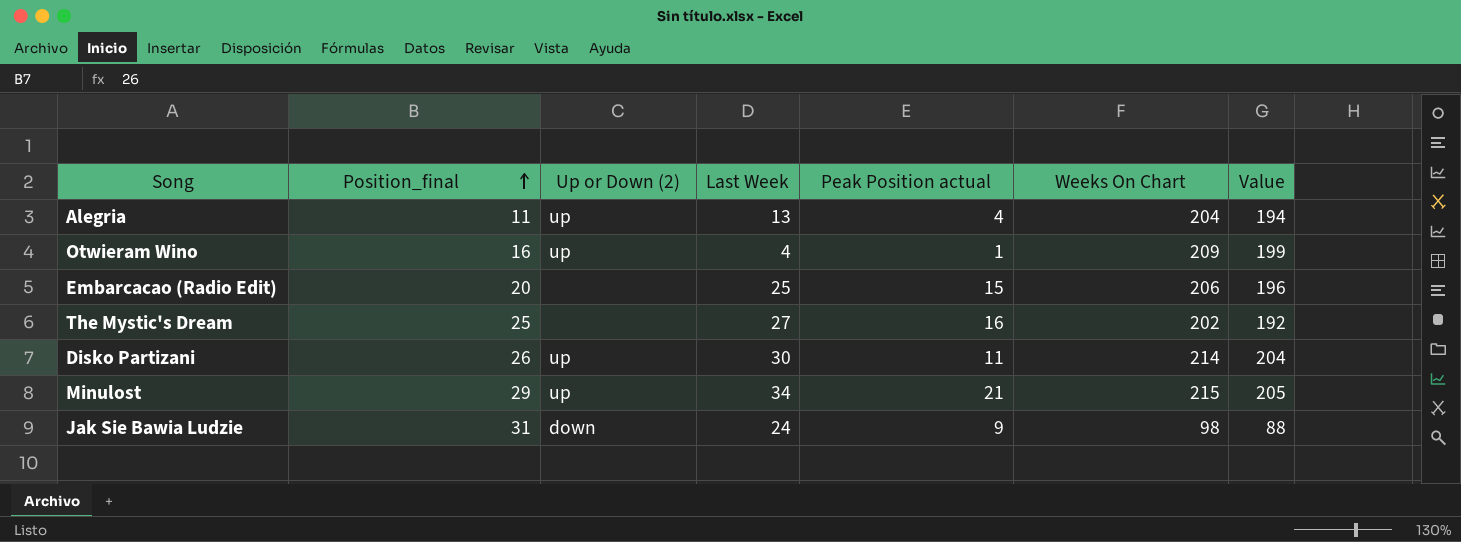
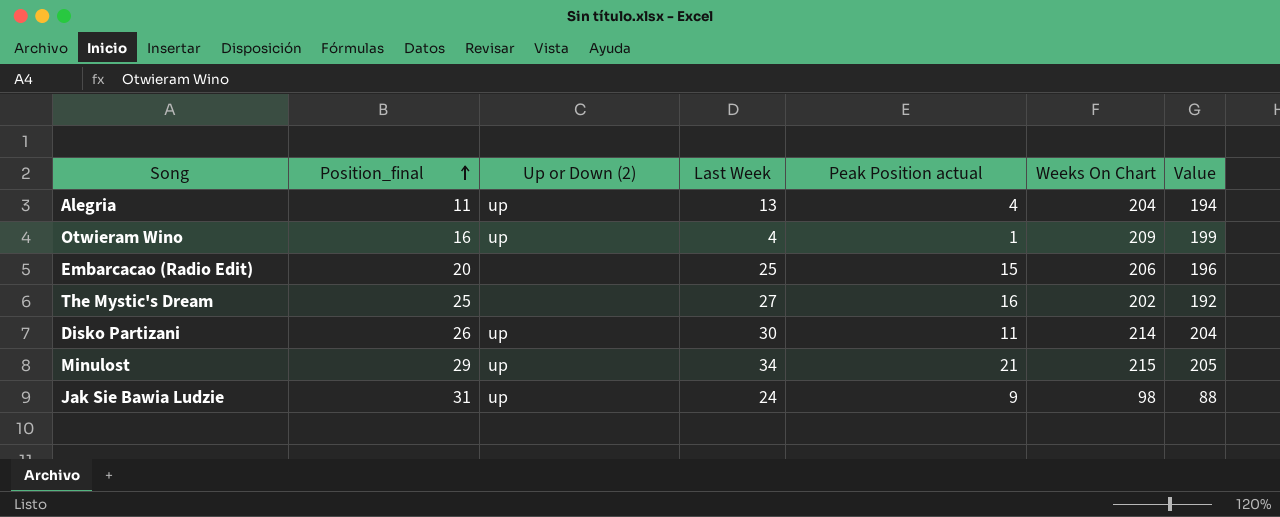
Jak Sie Bawia Ludzie | Up or Down (2): down -> up

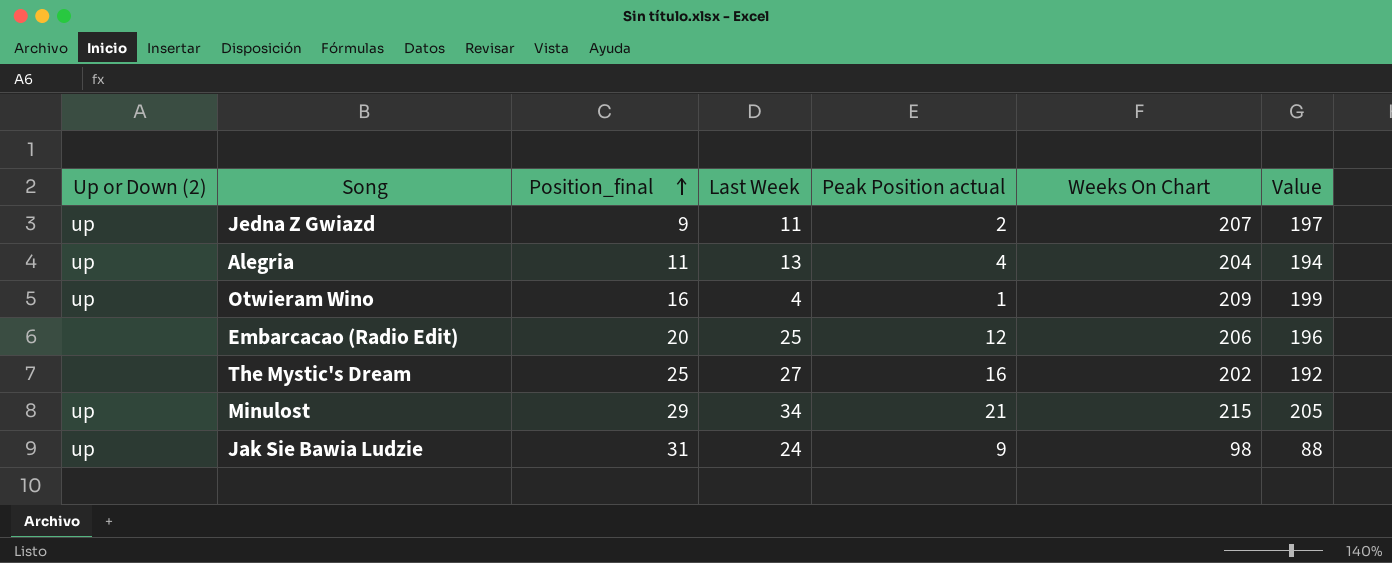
column Up or Down (2) | position: 3 -> 1
row Disko Partizani: 26 | up | 30 | 11 | 214 | 204 -> none
row Jedna Z Gwiazd: none -> up | 9 | 11 | 2 | 207 | 197
Embarcacao (Radio Edit) | Peak Position actual: 15 -> 12

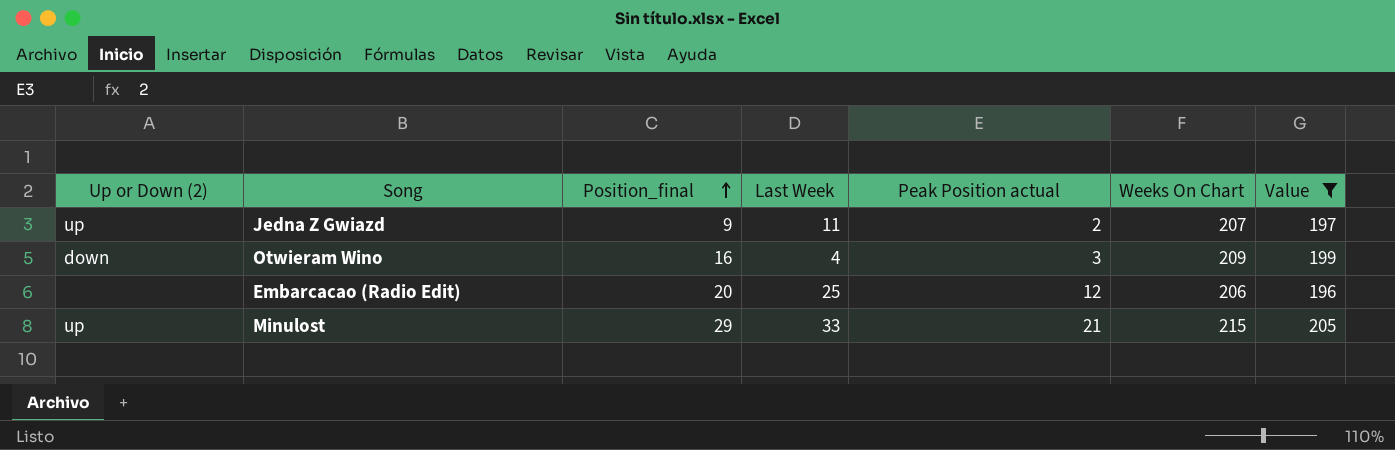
filter: none -> Value >= 196
Otwieram Wino | Up or Down (2): up -> down
Otwieram Wino | Peak Position actual: 1 -> 3
Minulost | Last Week: 34 -> 33

